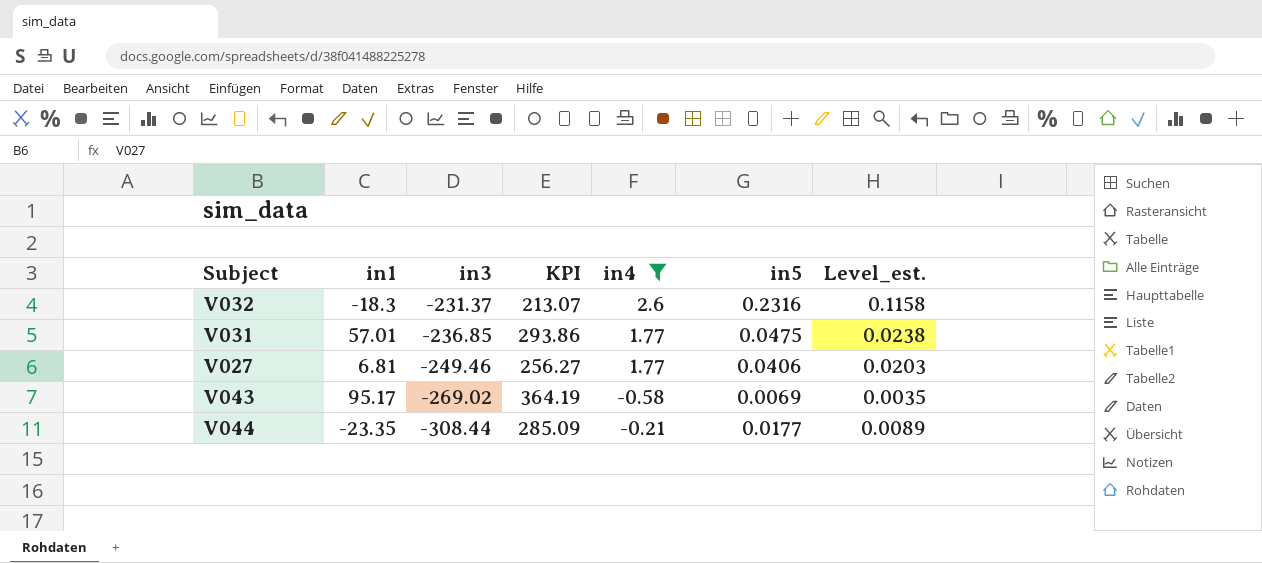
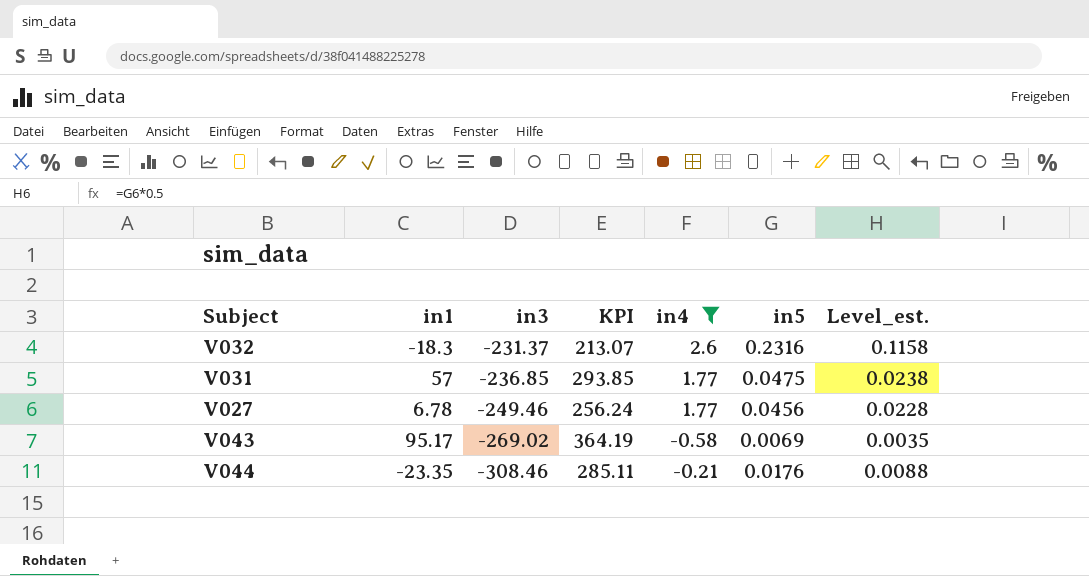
V031 | in1: 57.01 -> 57
V031 | KPI: 293.86 -> 293.85
V027 | in1: 6.81 -> 6.78
V027 | KPI: 256.27 -> 256.24
V027 | in5: 0.0406 -> 0.0456
V027 | Level_est.: 0.0203 -> 0.0228
V044 | in3: -308.44 -> -308.46
V044 | KPI: 285.09 -> 285.11
V044 | in5: 0.0177 -> 0.0176
V044 | Level_est.: 0.0089 -> 0.0088

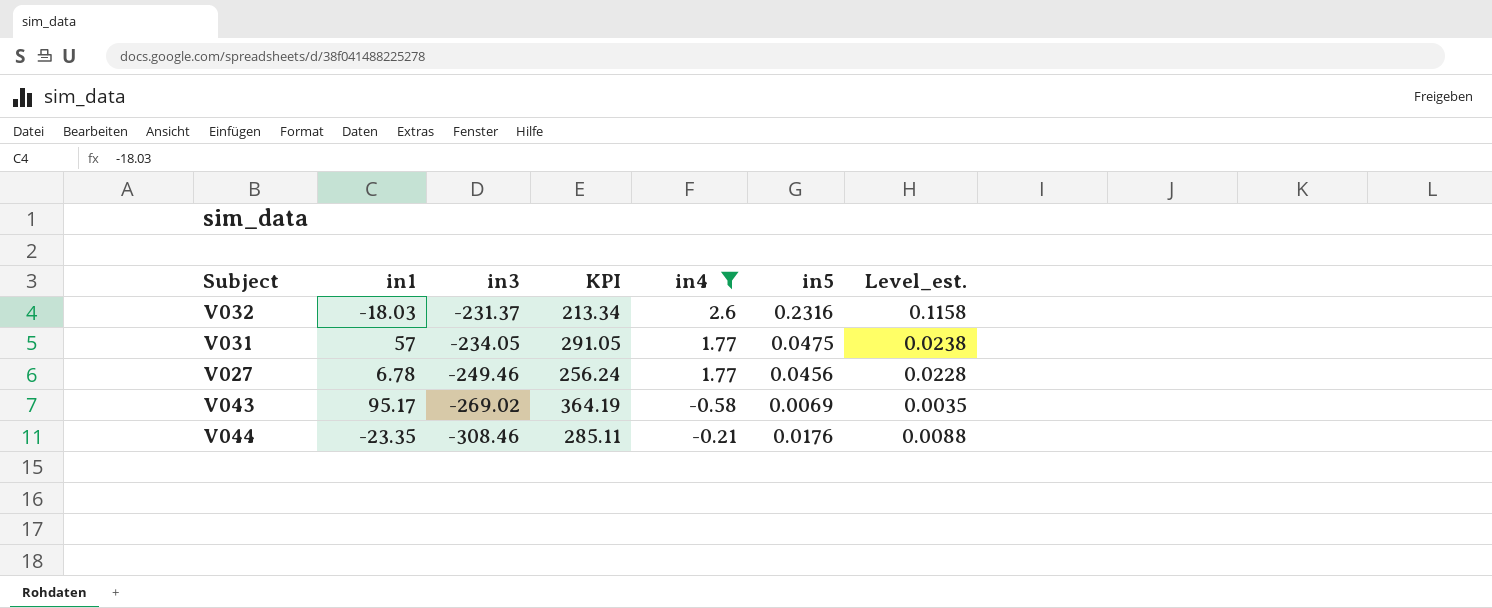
V032 | in1: -18.3 -> -18.03
V032 | KPI: 213.07 -> 213.34
V031 | in3: -236.85 -> -234.05
V031 | KPI: 293.85 -> 291.05

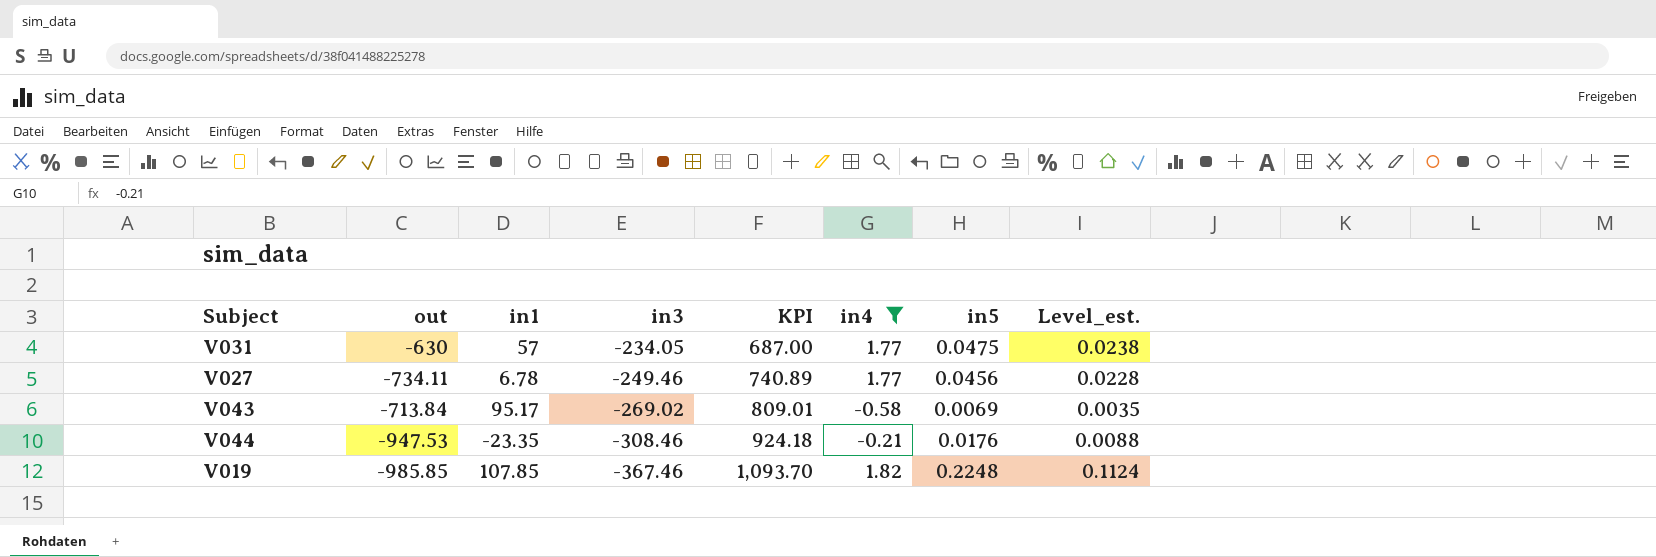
column out | position: none -> 2
column KPI | formula: [in1] - [in3] -> [in1] - [out]
row V032: -18.03 | -231.37 | 213.34 | 2.6 | 0.2316 | 0.1158 -> none
row V019: none -> -985.85 | 107.85 | -367.46 | 1,093.70 | 1.82 | 0.2248 | 0.1124

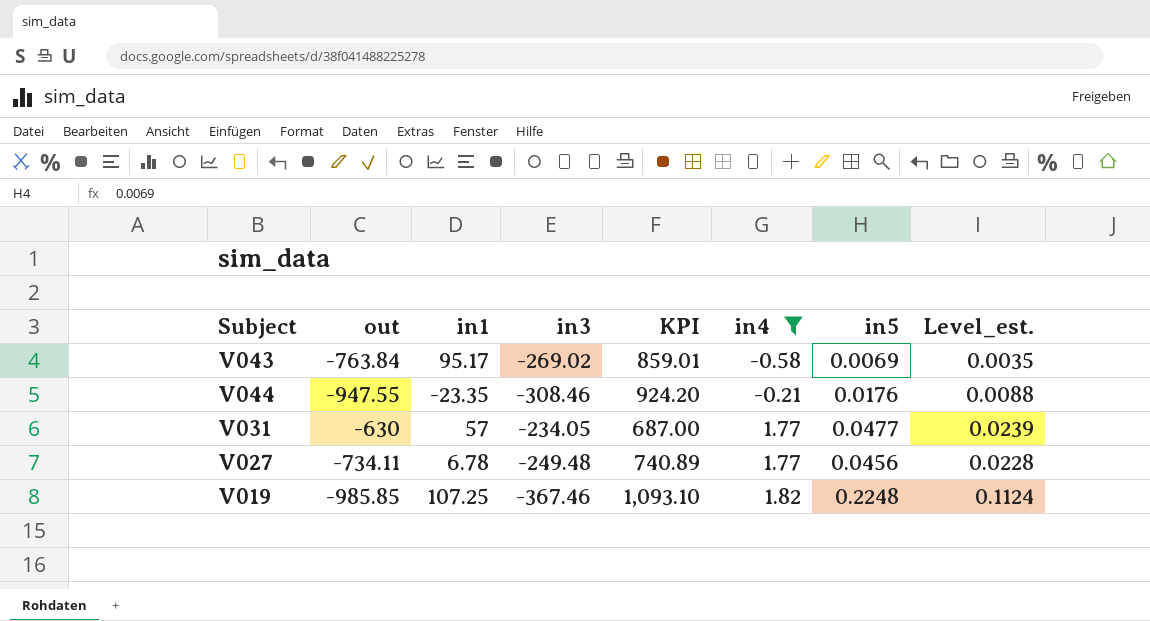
row order: in3 descending -> in4 ascending
V043 | out: -713.84 -> -763.84
V043 | KPI: 809.01 -> 859.01
V044 | out: -947.53 -> -947.55
V044 | KPI: 924.18 -> 924.20
V031 | in5: 0.0475 -> 0.0477
V031 | Level_est.: 0.0238 -> 0.0239
V027 | in3: -249.46 -> -249.48
V019 | in1: 107.85 -> 107.25
V019 | KPI: 1,093.70 -> 1,093.10

